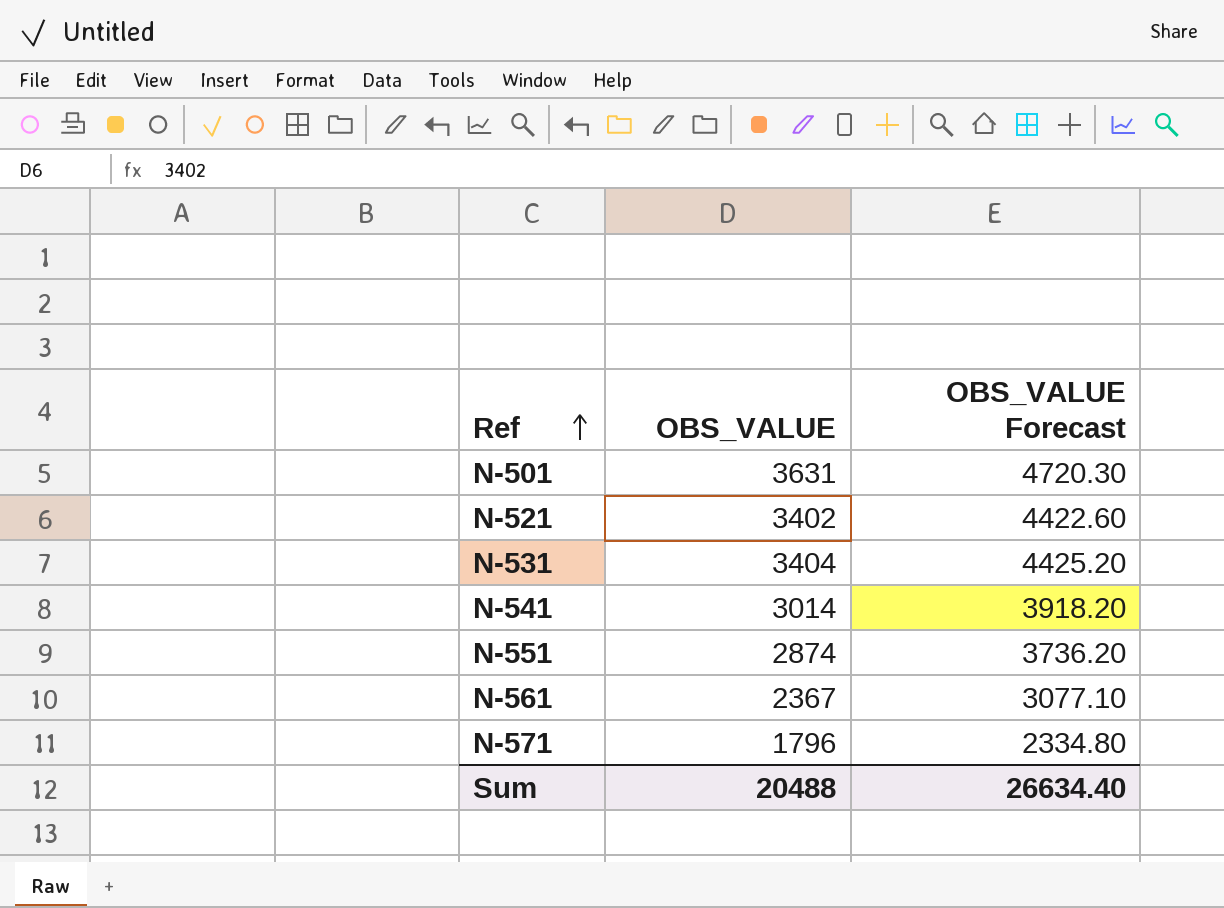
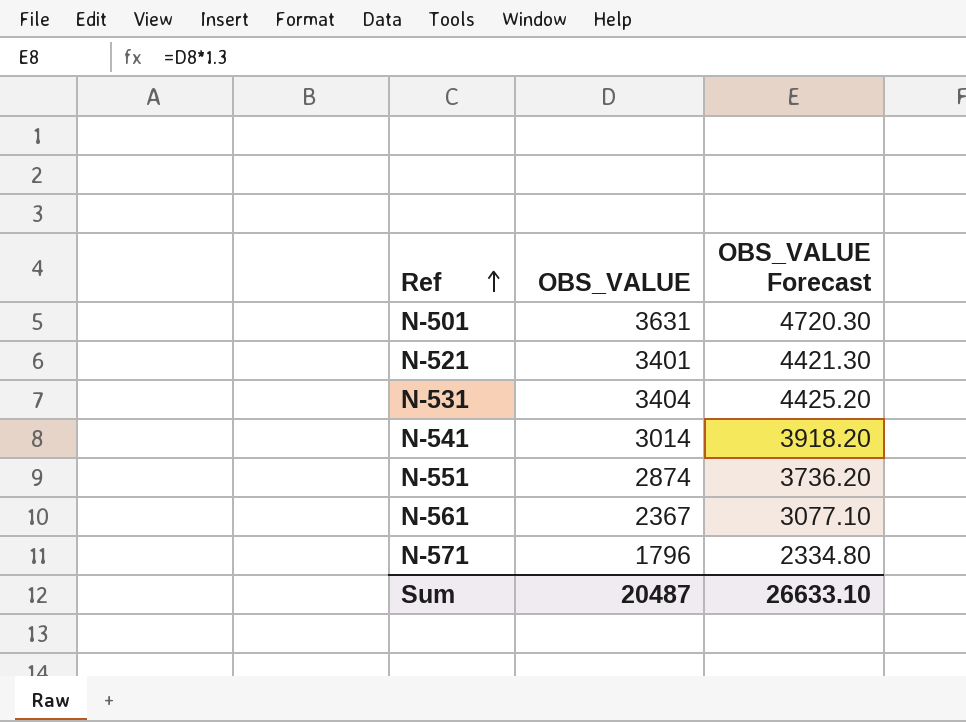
N-521 | OBS_VALUE: 3402 -> 3401
N-521 | OBS_VALUE Forecast: 4422.60 -> 4421.30
Sum | OBS_VALUE: 20488 -> 20487
Sum | OBS_VALUE Forecast: 26634.40 -> 26633.10

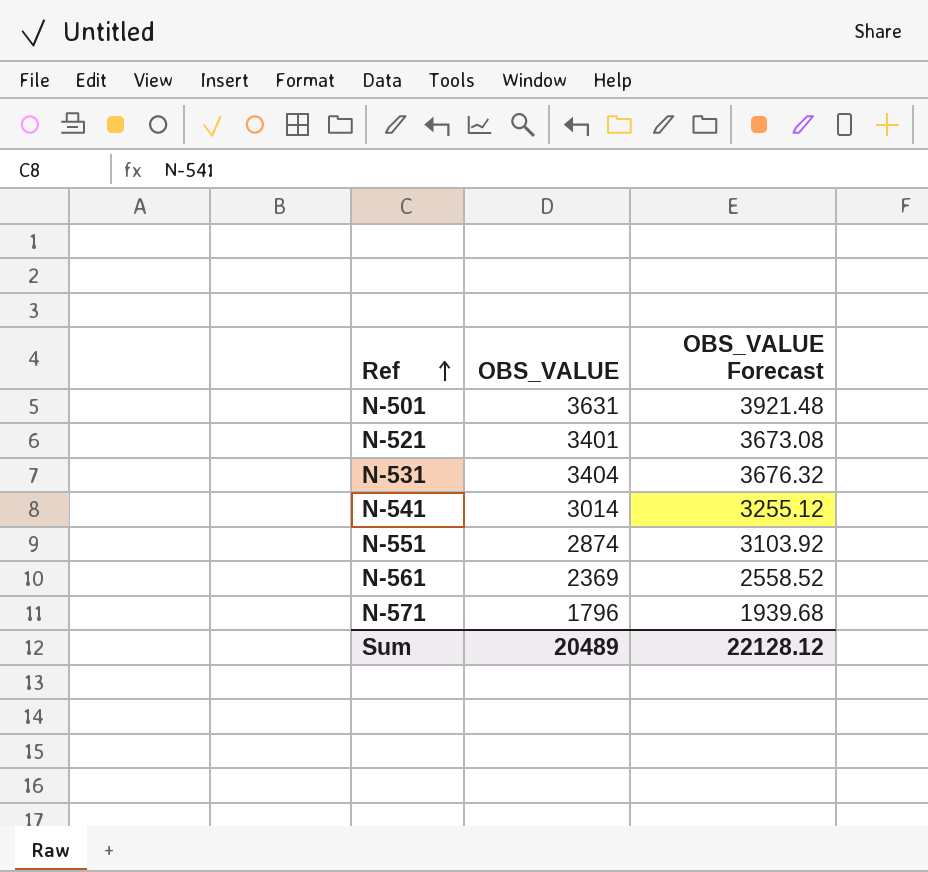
column OBS_VALUE Forecast | formula: [OBS_VALUE] * 1.3 -> [OBS_VALUE] * 1.08
N-561 | OBS_VALUE: 2367 -> 2369
Sum | OBS_VALUE: 20487 -> 20489
Sum | OBS_VALUE Forecast: 26633.10 -> 22128.12

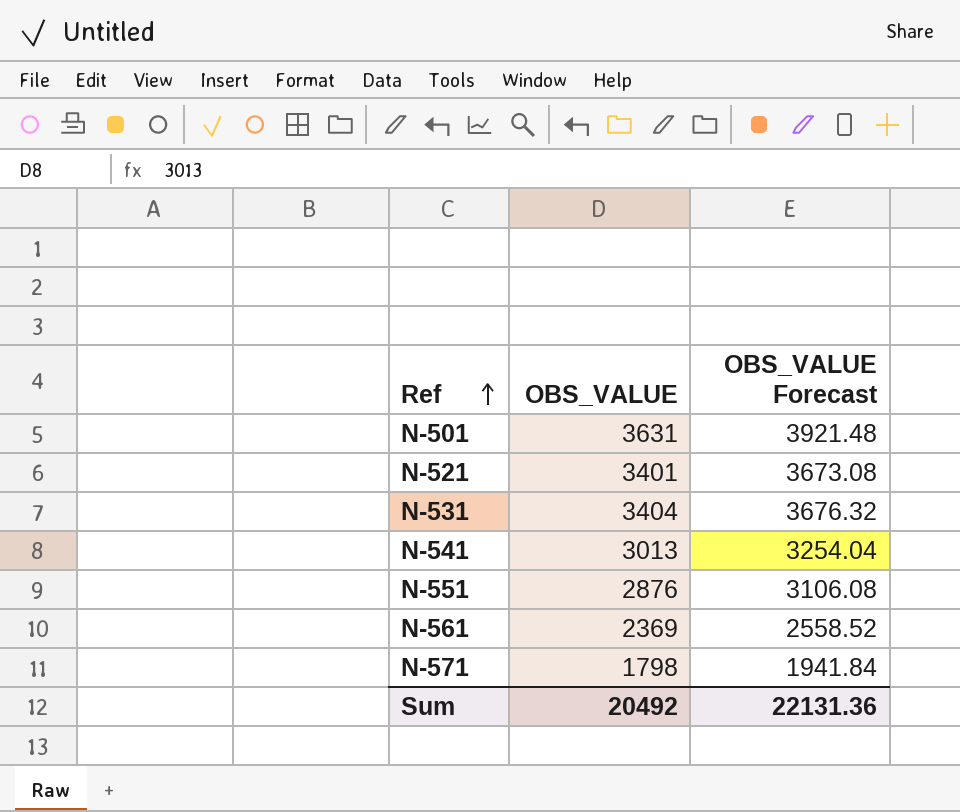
N-541 | OBS_VALUE: 3014 -> 3013
N-541 | OBS_VALUE Forecast: 3255.12 -> 3254.04
N-551 | OBS_VALUE: 2874 -> 2876
N-551 | OBS_VALUE Forecast: 3103.92 -> 3106.08
N-571 | OBS_VALUE: 1796 -> 1798
N-571 | OBS_VALUE Forecast: 1939.68 -> 1941.84
Sum | OBS_VALUE: 20489 -> 20492
Sum | OBS_VALUE Forecast: 22128.12 -> 22131.36

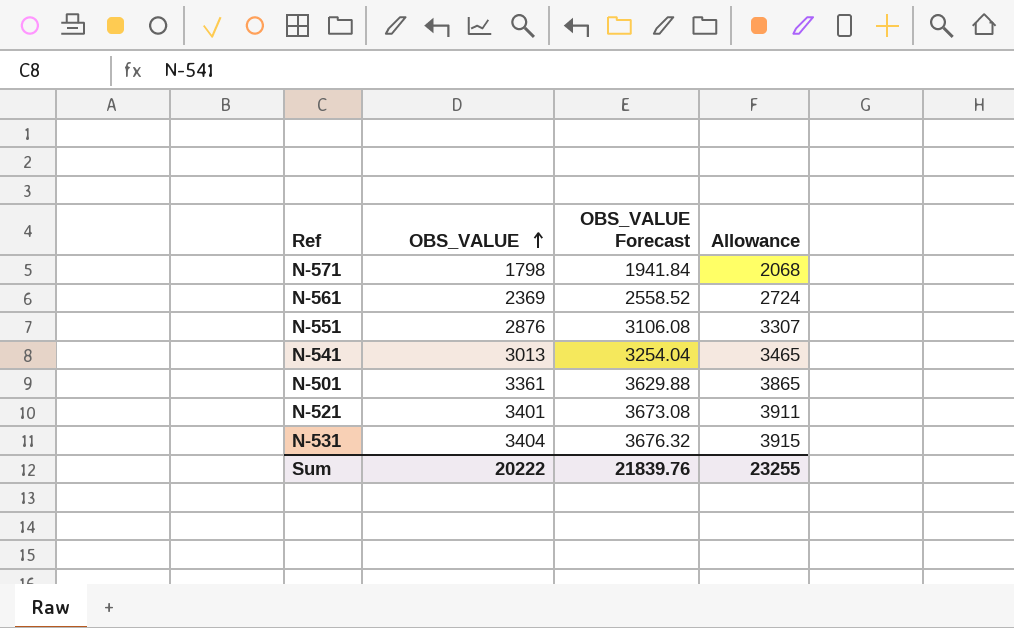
row order: Ref ascending -> OBS_VALUE ascending
column Allowance | formula: none -> [OBS_VALUE] * 1.15
N-501 | OBS_VALUE: 3631 -> 3361
N-501 | OBS_VALUE Forecast: 3921.48 -> 3629.88
Sum | OBS_VALUE: 20492 -> 20222
Sum | OBS_VALUE Forecast: 22131.36 -> 21839.76

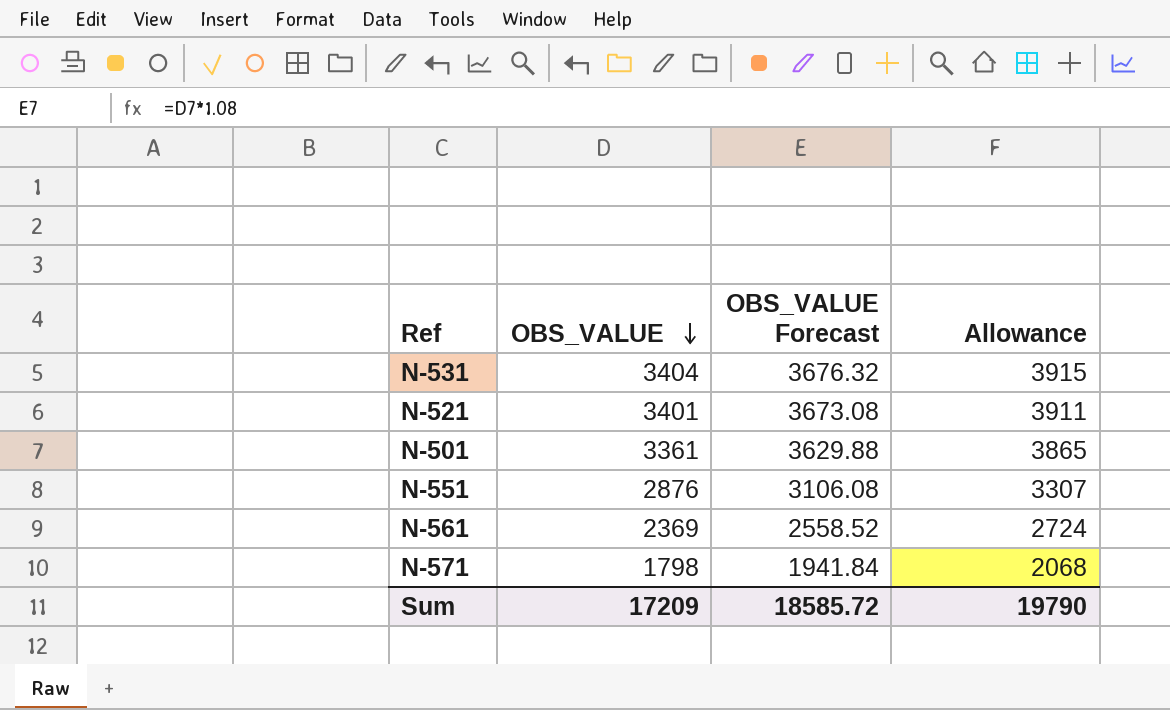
row order: OBS_VALUE ascending -> OBS_VALUE descending
row N-541: 3013 | 3254.04 | 3465 -> none
Sum | OBS_VALUE: 20222 -> 17209
Sum | OBS_VALUE Forecast: 21839.76 -> 18585.72
Sum | Allowance: 23255 -> 19790

